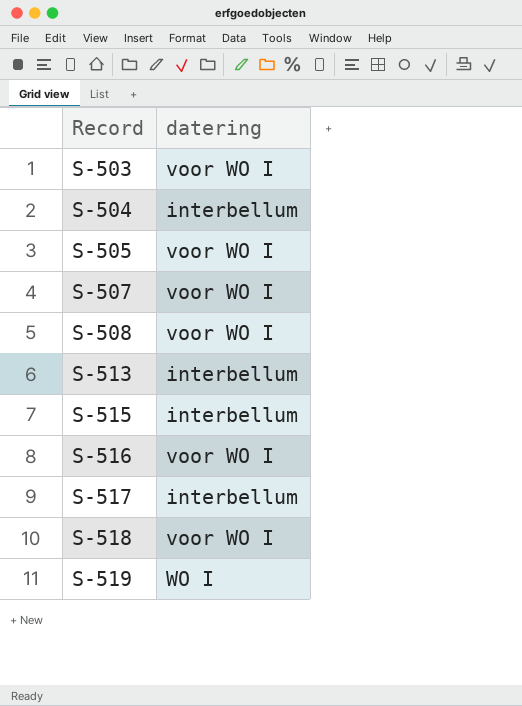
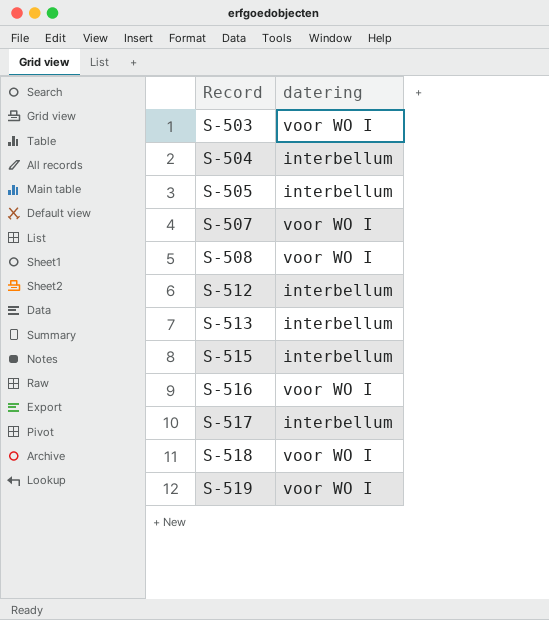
S-505 | datering: voor WO I -> interbellum
row S-512: none -> interbellum
S-519 | datering: WO I -> voor WO I

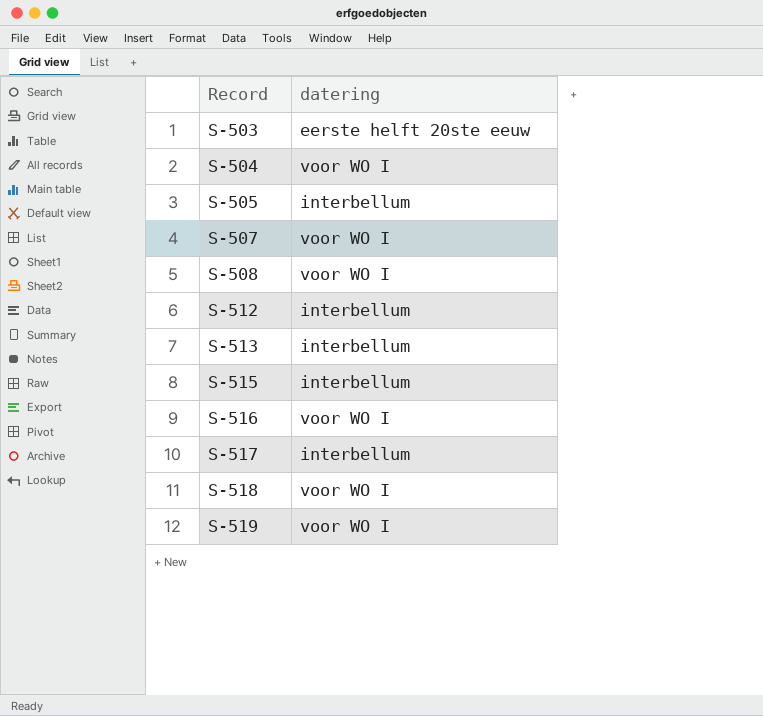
S-503 | datering: voor WO I -> eerste helft 20ste eeuw
S-504 | datering: interbellum -> voor WO I

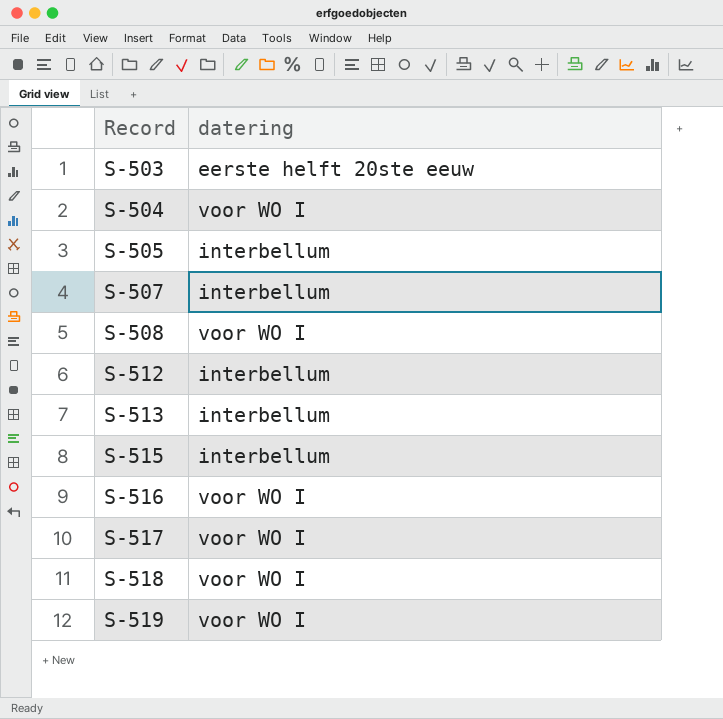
S-507 | datering: voor WO I -> interbellum
S-517 | datering: interbellum -> voor WO I

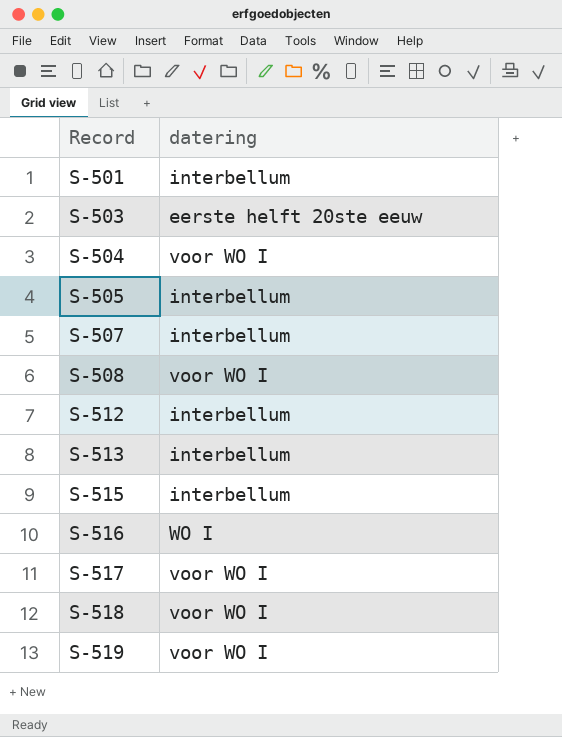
row S-501: none -> interbellum
S-516 | datering: voor WO I -> WO I

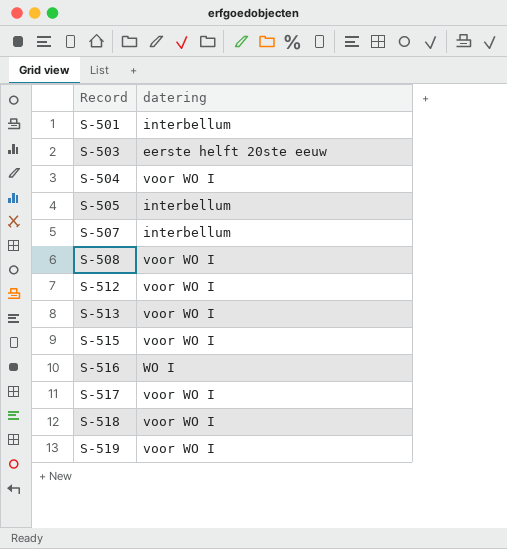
S-512 | datering: interbellum -> voor WO I
S-513 | datering: interbellum -> voor WO I
S-515 | datering: interbellum -> voor WO I

